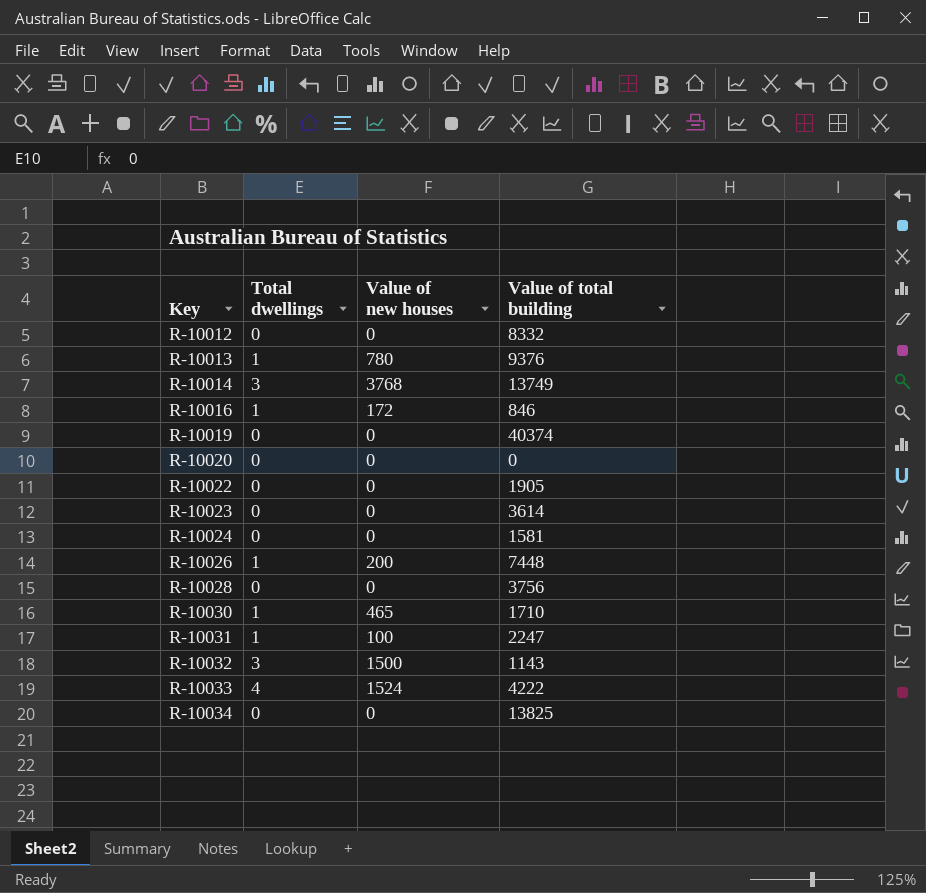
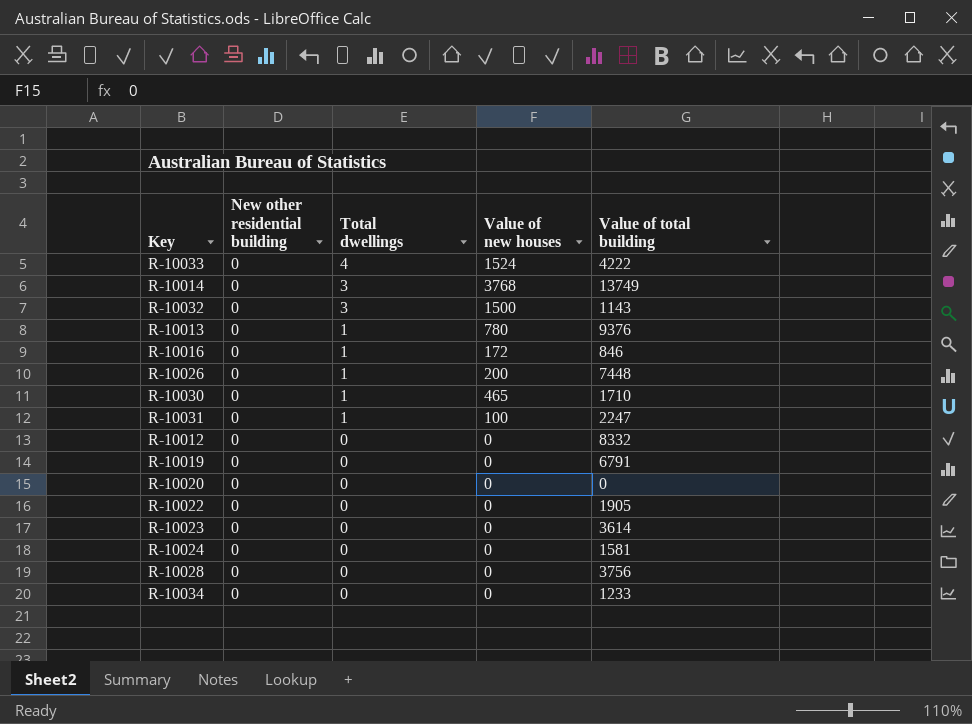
row order: Key ascending -> Total dwellings descending
column New other residential building | position: none -> 2
R-10019 | Value of total building: 40374 -> 6791
R-10034 | Value of total building: 13825 -> 1233

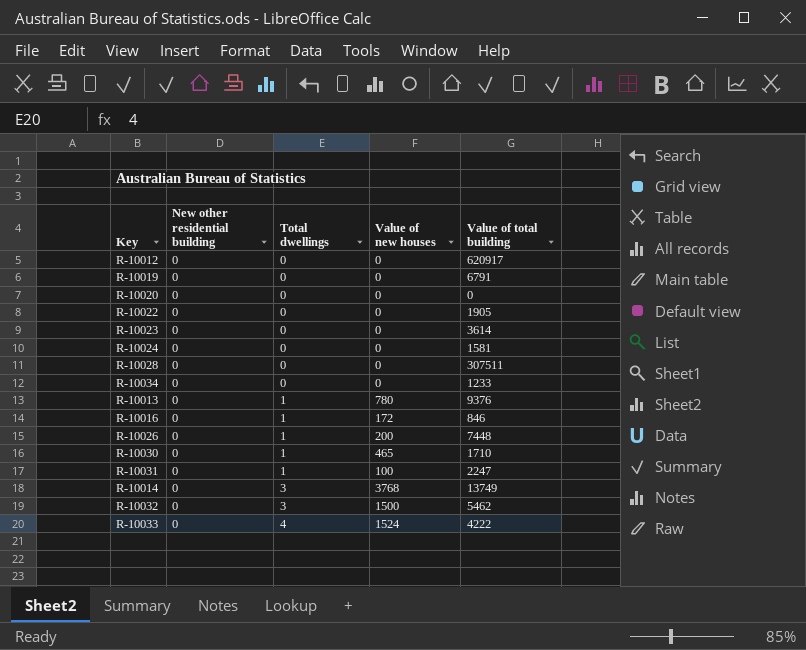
row order: Total dwellings descending -> Total dwellings ascending
R-10012 | Value of total building: 8332 -> 620917
R-10028 | Value of total building: 3756 -> 307511
R-10032 | Value of total building: 1143 -> 5462

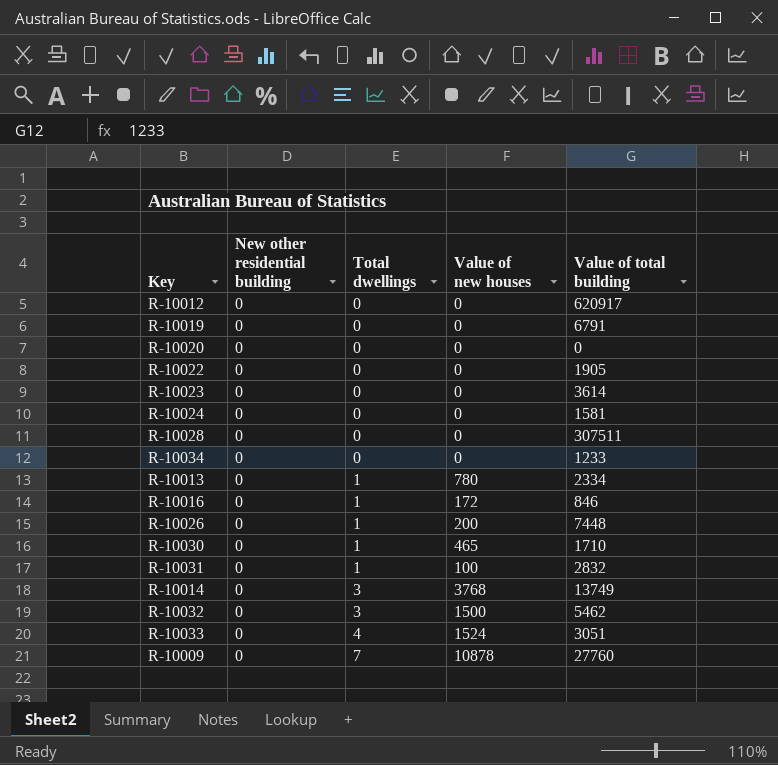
R-10013 | Value of total building: 9376 -> 2334
R-10031 | Value of total building: 2247 -> 2832
R-10033 | Value of total building: 4222 -> 3051
row R-10009: none -> 0 | 7 | 10878 | 27760

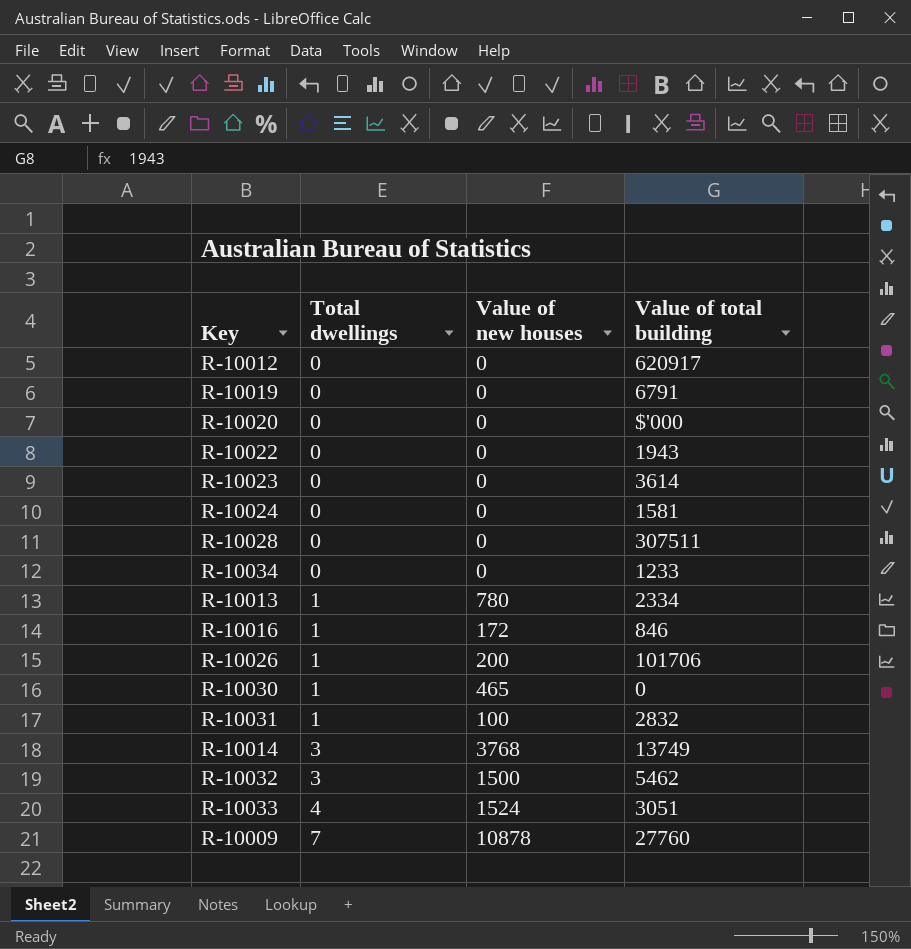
column New other residential building | position: 2 -> none
R-10020 | Value of total building: 0 -> $'000
R-10022 | Value of total building: 1905 -> 1943
R-10026 | Value of total building: 7448 -> 101706
R-10030 | Value of total building: 1710 -> 0

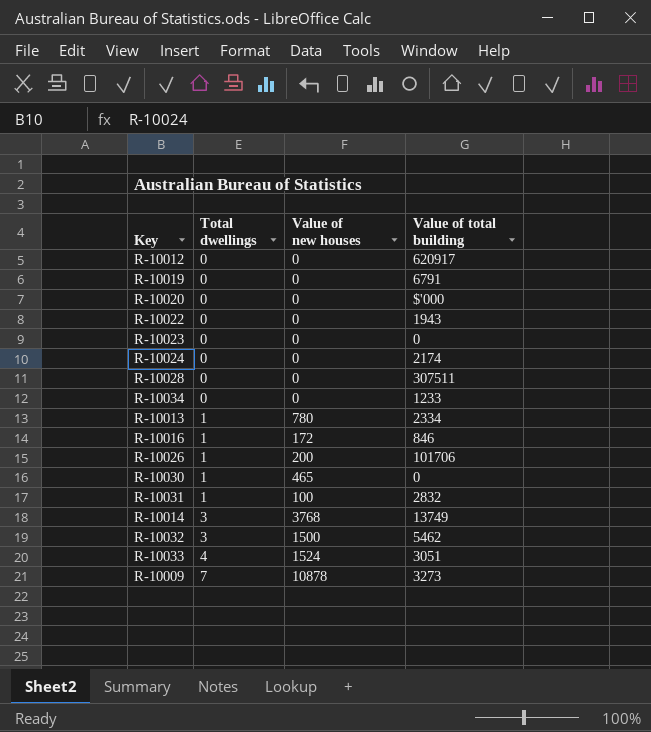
R-10023 | Value of total building: 3614 -> 0
R-10024 | Value of total building: 1581 -> 2174
R-10009 | Value of total building: 27760 -> 3273

